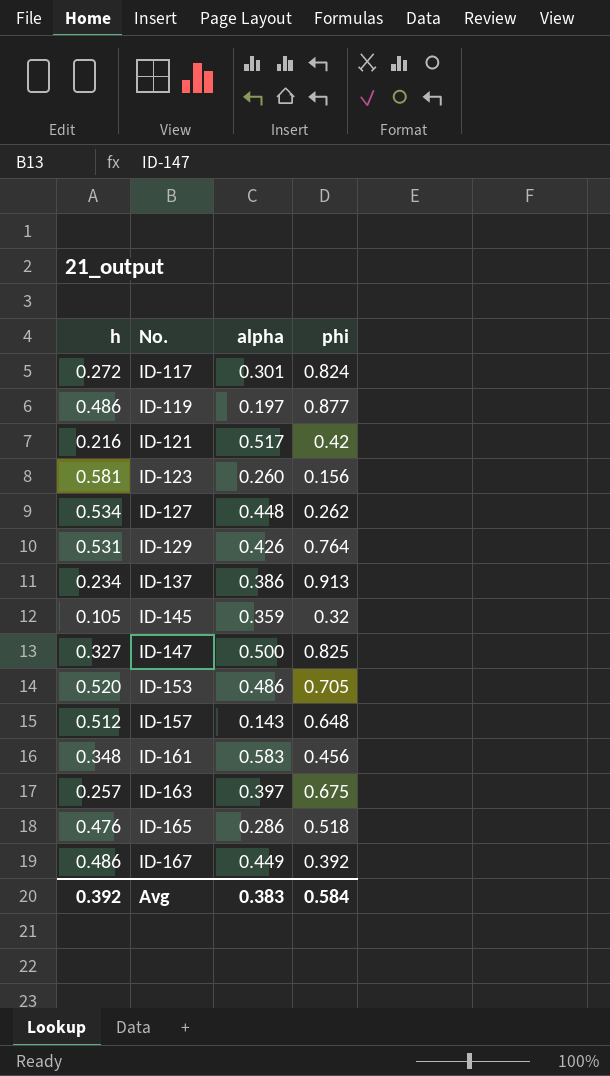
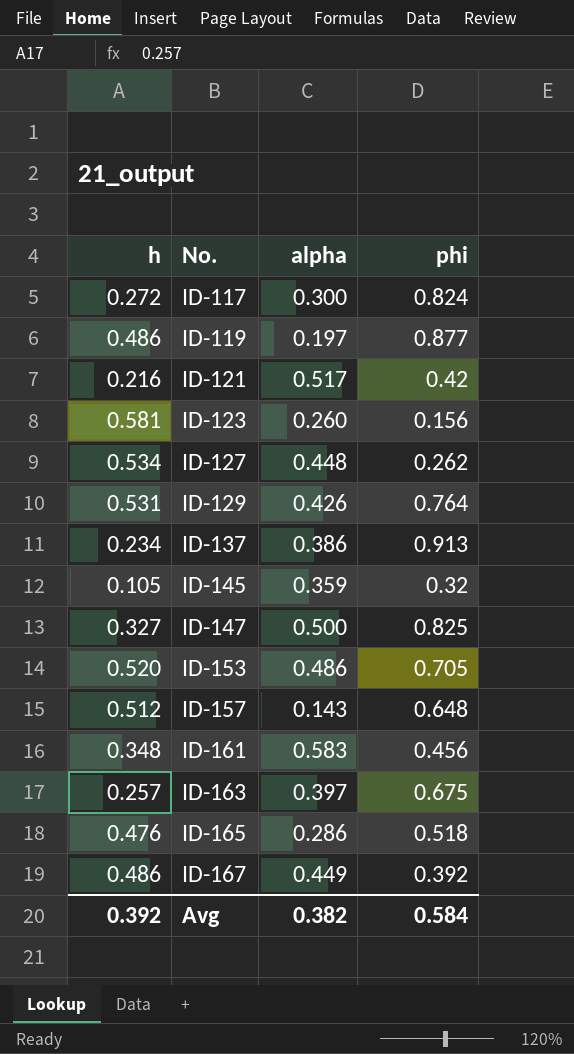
ID-117 | alpha: 0.301 -> 0.300
Avg | alpha: 0.383 -> 0.382

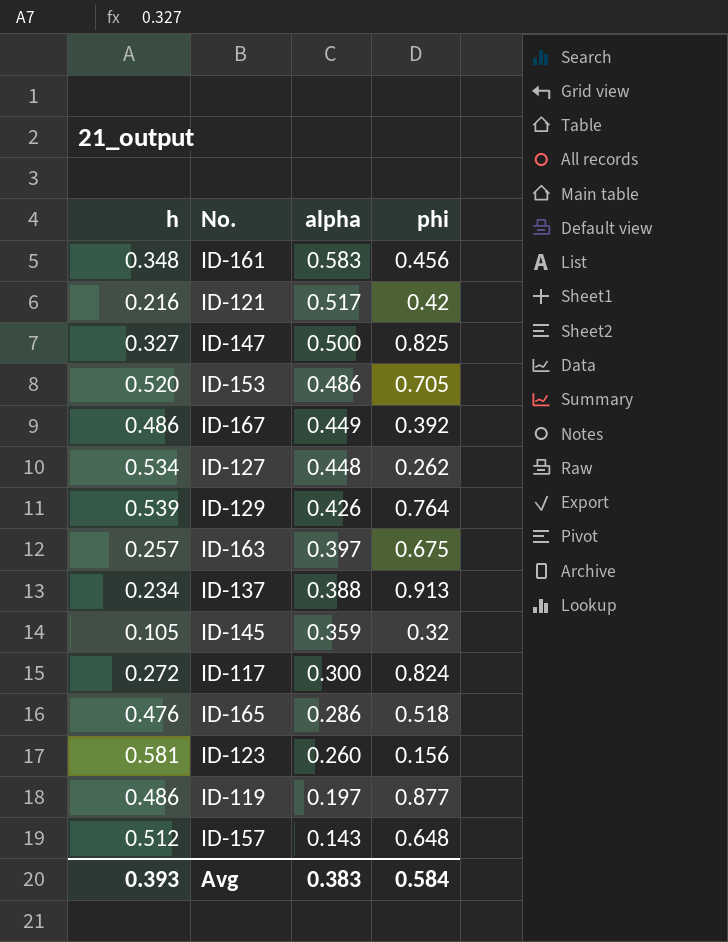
row order: No. ascending -> alpha descending
ID-129 | h: 0.531 -> 0.539
ID-137 | alpha: 0.386 -> 0.388
Avg | h: 0.392 -> 0.393
Avg | alpha: 0.382 -> 0.383

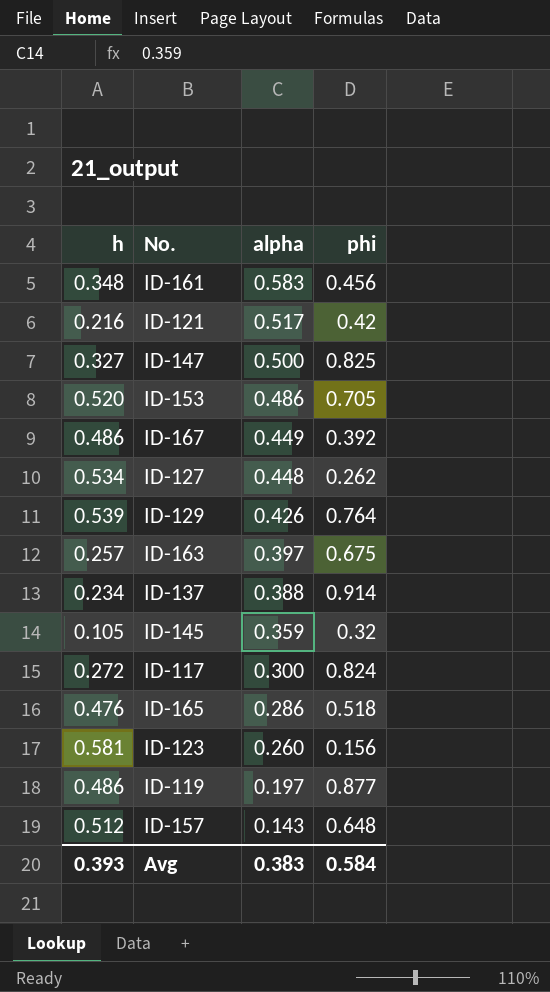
ID-137 | phi: 0.913 -> 0.914

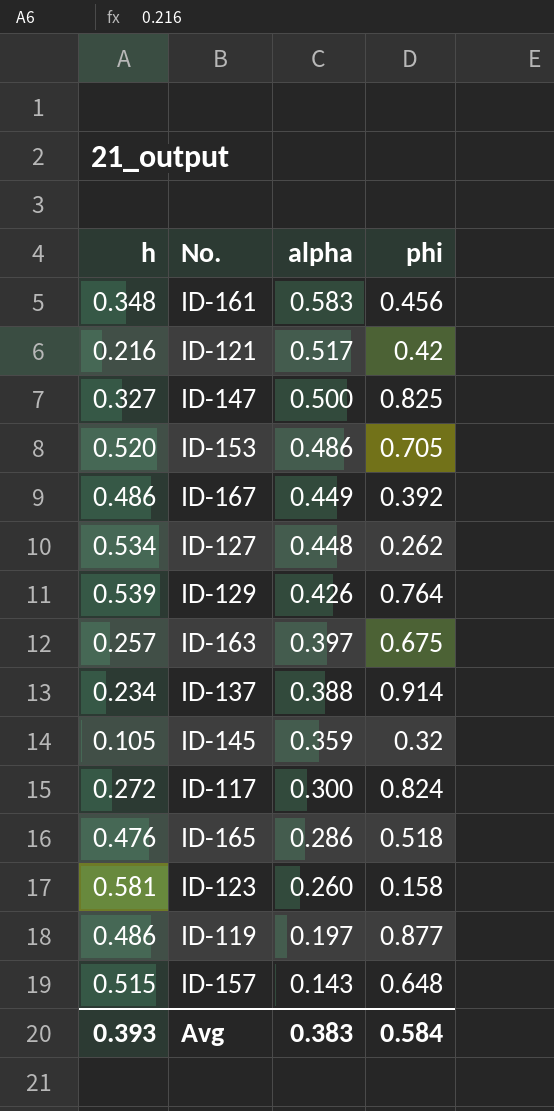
ID-123 | phi: 0.156 -> 0.158
ID-157 | h: 0.512 -> 0.515

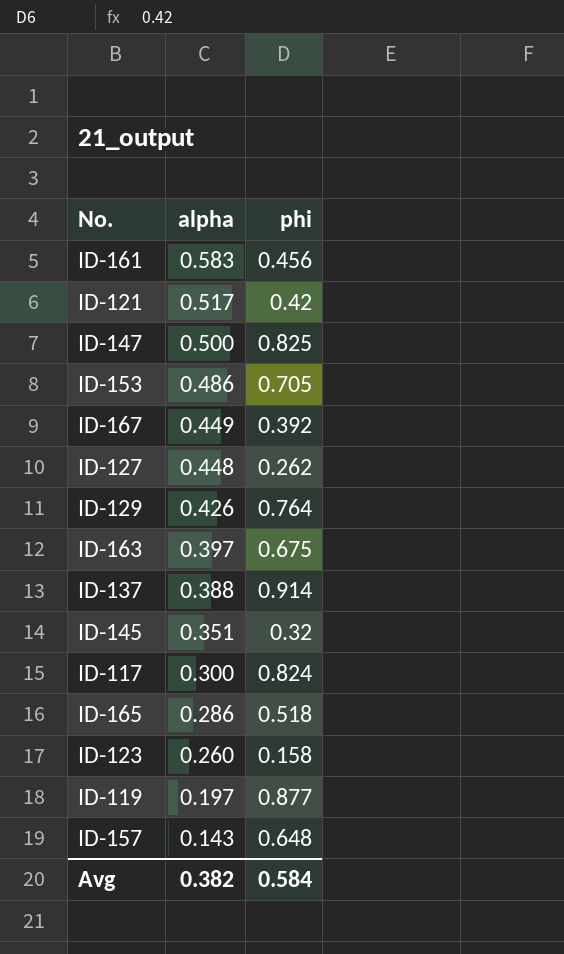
column h | position: 1 -> none
ID-145 | alpha: 0.359 -> 0.351
Avg | alpha: 0.383 -> 0.382

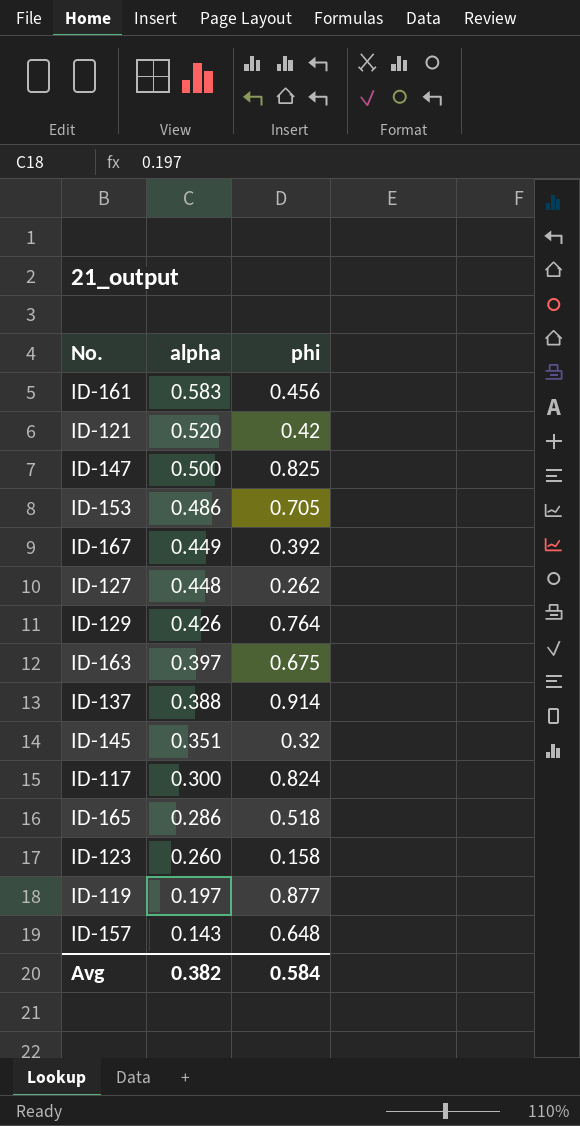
ID-121 | alpha: 0.517 -> 0.520

